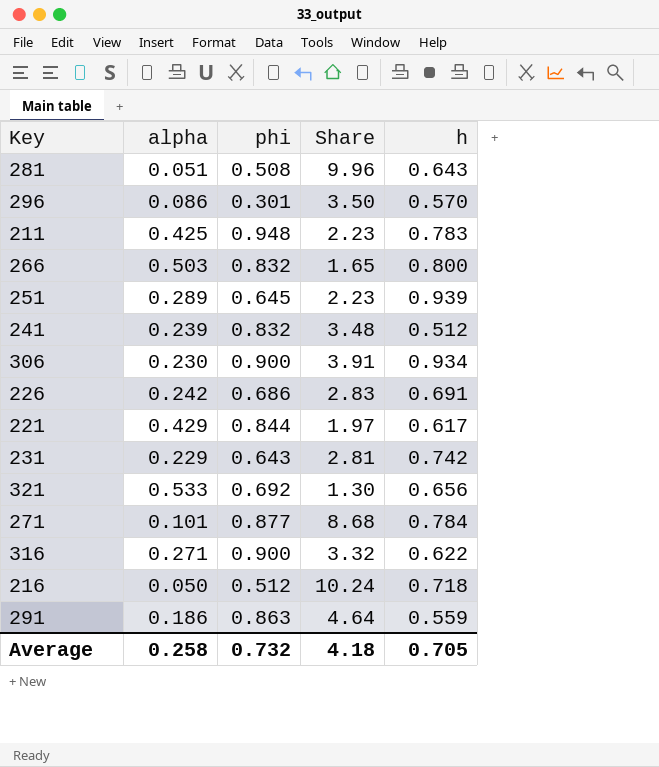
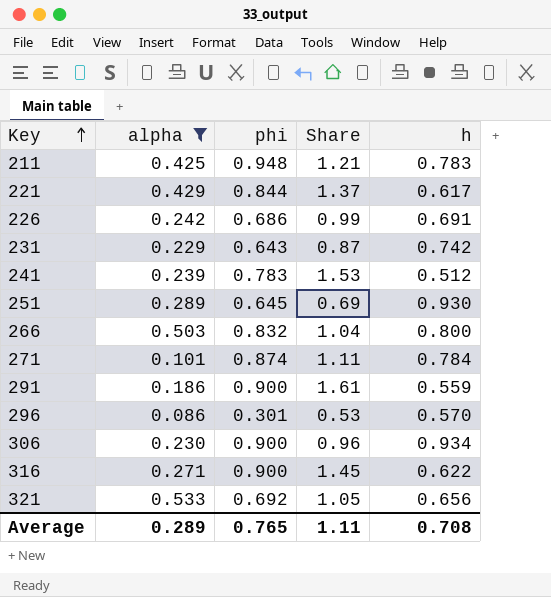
filter: none -> alpha >= 0.086
row order: none -> Key ascending
column Share | formula: [phi] / [alpha] -> [phi] / [h]
241 | phi: 0.832 -> 0.783
251 | h: 0.939 -> 0.930
271 | phi: 0.877 -> 0.874
291 | phi: 0.863 -> 0.900
Average | alpha: 0.258 -> 0.289
Average | phi: 0.732 -> 0.765
Average | Share: 4.18 -> 1.11
Average | h: 0.705 -> 0.708

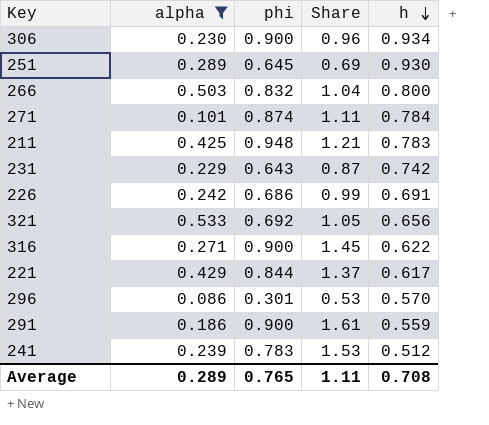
row order: Key ascending -> h descending

